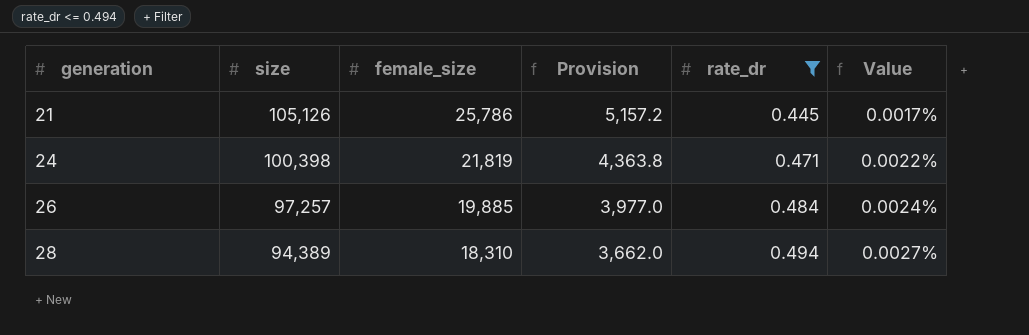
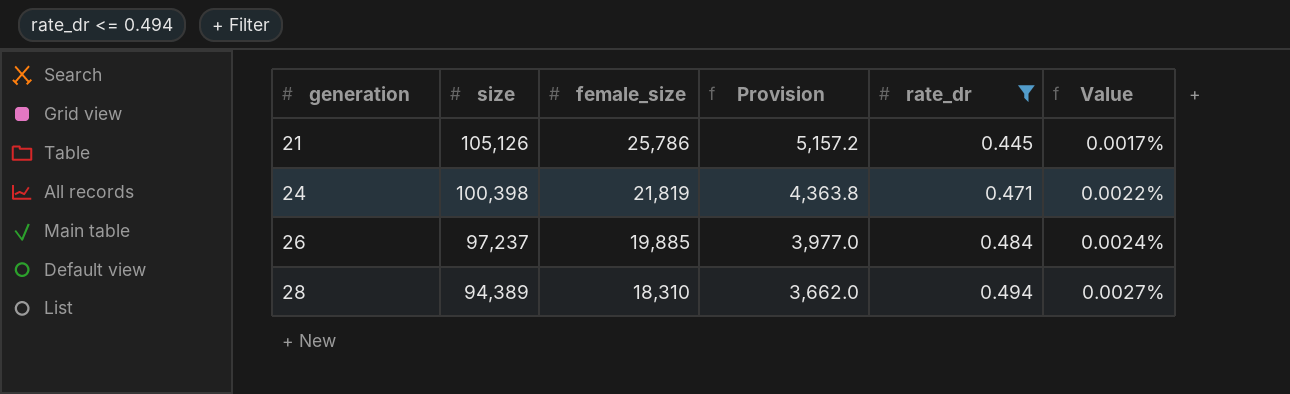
26 | size: 97,257 -> 97,237

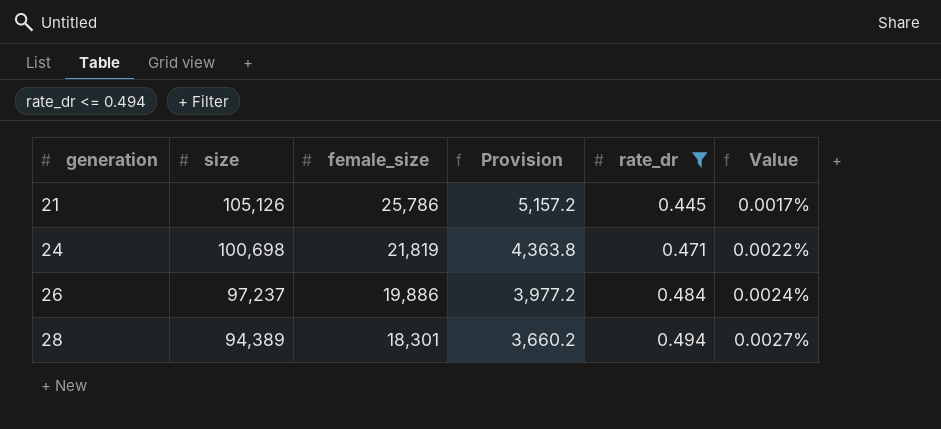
24 | size: 100,398 -> 100,698
26 | female_size: 19,885 -> 19,886
26 | Provision: 3,977.0 -> 3,977.2
28 | female_size: 18,310 -> 18,301
28 | Provision: 3,662.0 -> 3,660.2

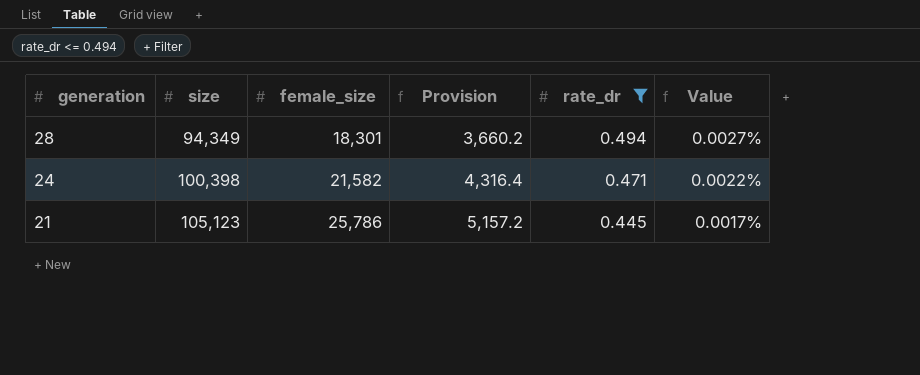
row order: generation ascending -> generation descending
row 26: 97,237 | 19,886 | 3,977.2 | 0.484 | 0.0024% -> none
28 | size: 94,389 -> 94,349
24 | size: 100,698 -> 100,398
24 | female_size: 21,819 -> 21,582
24 | Provision: 4,363.8 -> 4,316.4
21 | size: 105,126 -> 105,123

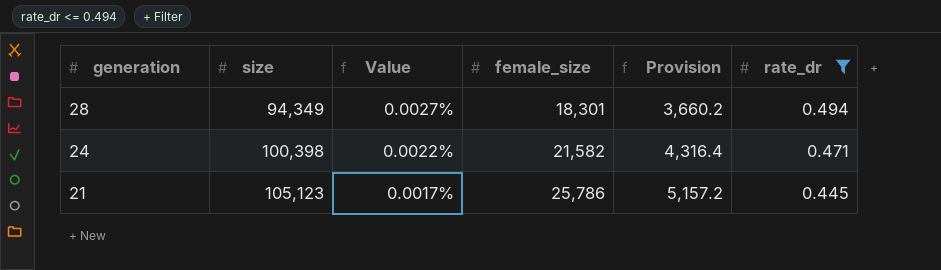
column Value | position: 6 -> 3

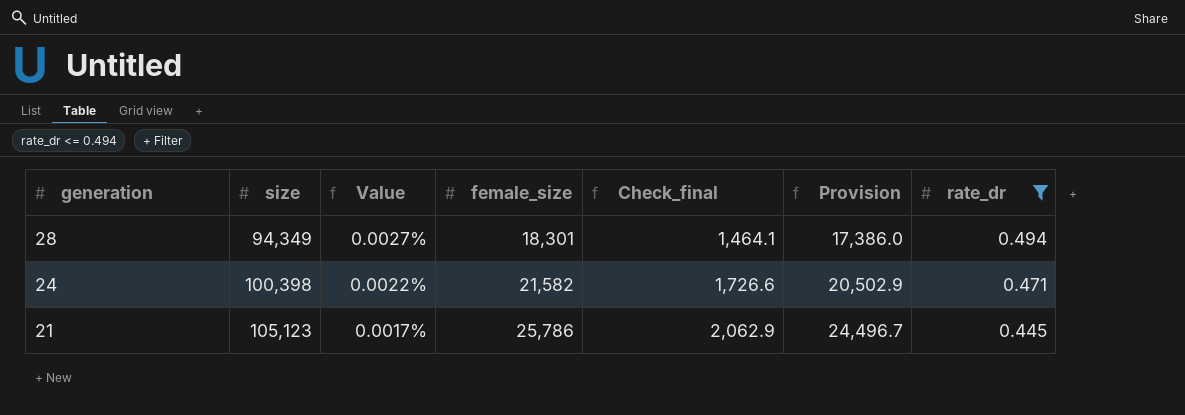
column Check_final | formula: none -> [female_size] * 0.08
column Provision | formula: [female_size] * 0.2 -> [female_size] * 0.95

